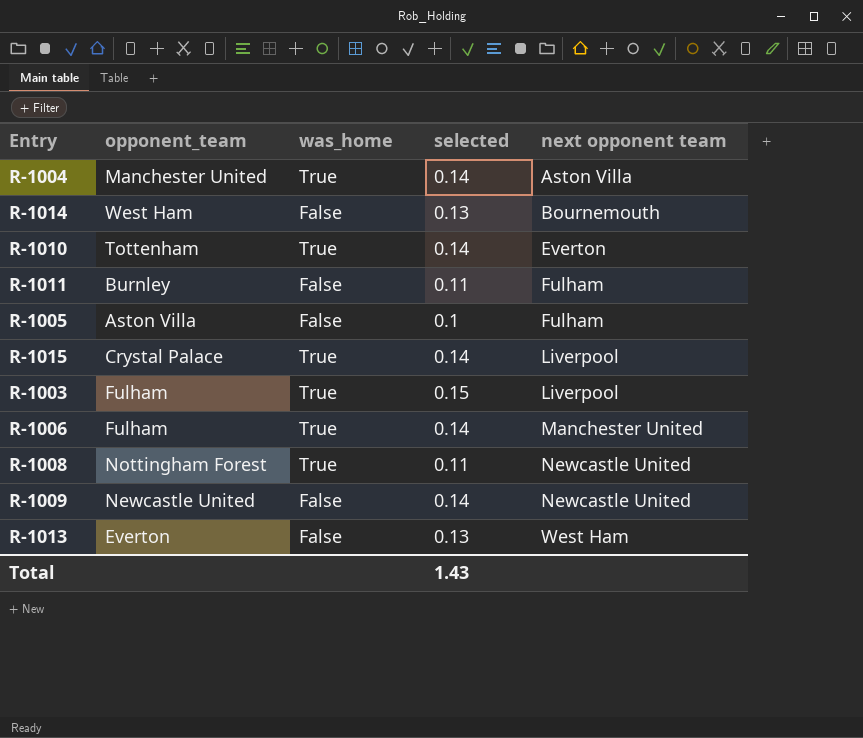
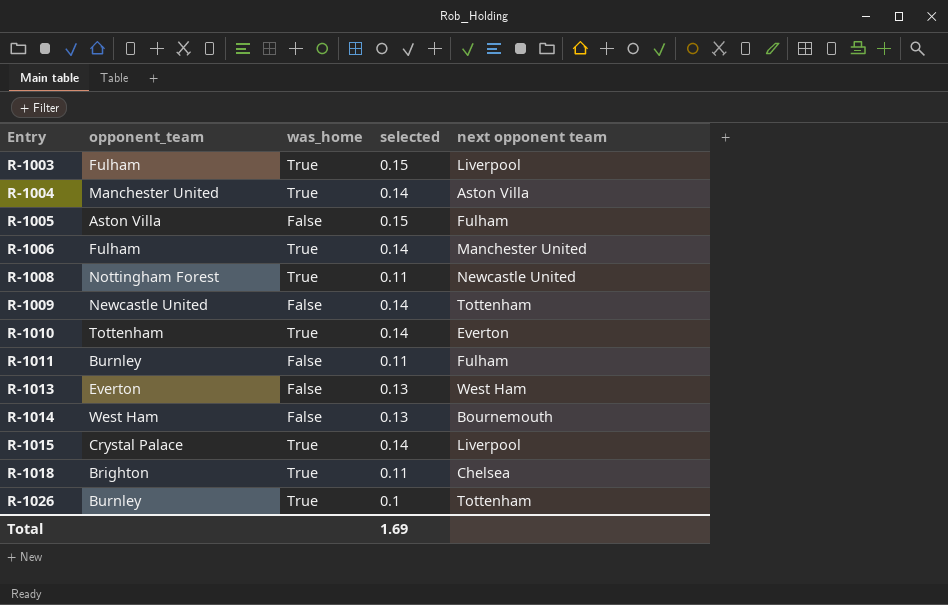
row order: next opponent team ascending -> Entry ascending
R-1005 | selected: 0.1 -> 0.15
R-1009 | next opponent team: Newcastle United -> Tottenham
row R-1018: none -> Brighton | True | 0.11 | Chelsea
row R-1026: none -> Burnley | True | 0.1 | Tottenham
Total | selected: 1.43 -> 1.69

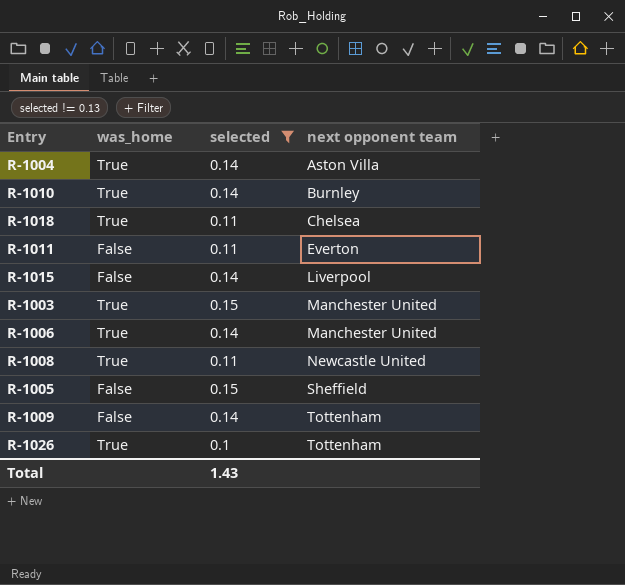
filter: none -> selected != 0.13
row order: Entry ascending -> next opponent team ascending
column opponent_team | position: 2 -> none
R-1010 | next opponent team: Everton -> Burnley
R-1011 | next opponent team: Fulham -> Everton
R-1015 | was_home: True -> False
R-1003 | next opponent team: Liverpool -> Manchester United
R-1005 | next opponent team: Fulham -> Sheffield
Total | selected: 1.69 -> 1.43

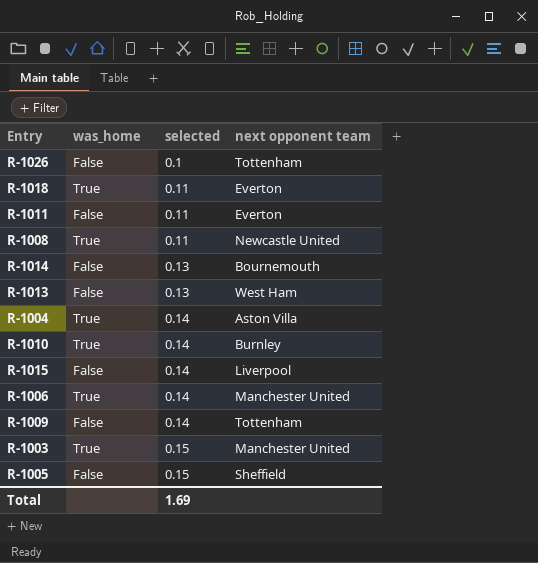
filter: selected != 0.13 -> none
row order: next opponent team ascending -> selected ascending
R-1026 | was_home: True -> False
R-1018 | next opponent team: Chelsea -> Everton
Total | selected: 1.43 -> 1.69

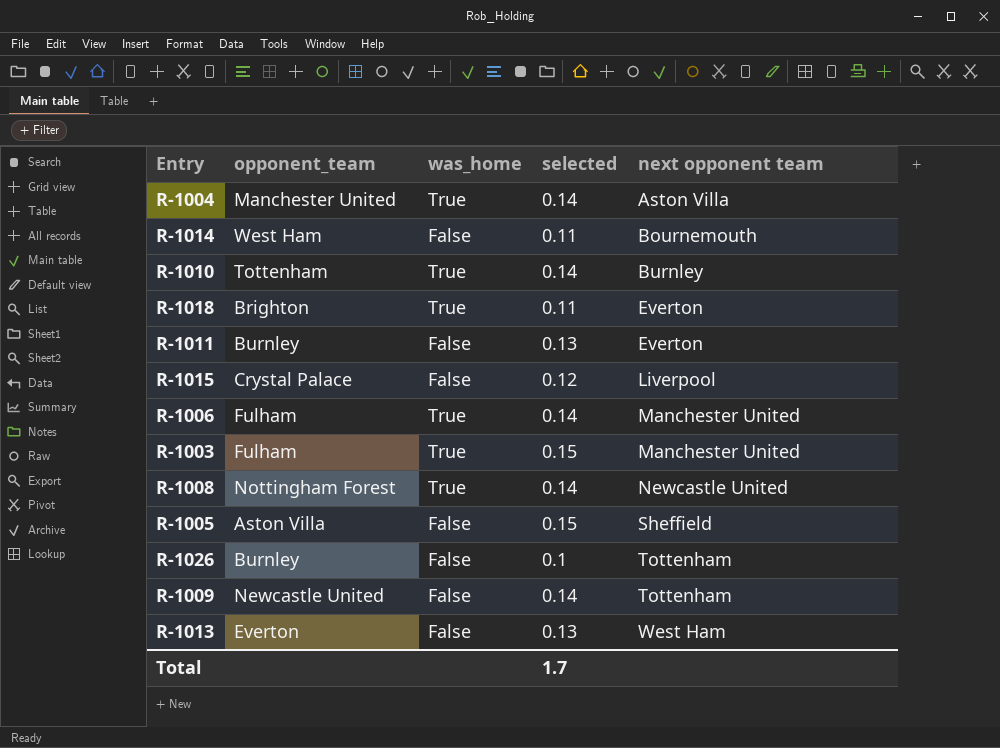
row order: selected ascending -> next opponent team ascending
column opponent_team | position: none -> 2
R-1014 | selected: 0.13 -> 0.11
R-1011 | selected: 0.11 -> 0.13
R-1015 | selected: 0.14 -> 0.12
R-1008 | selected: 0.11 -> 0.14
Total | selected: 1.69 -> 1.7

